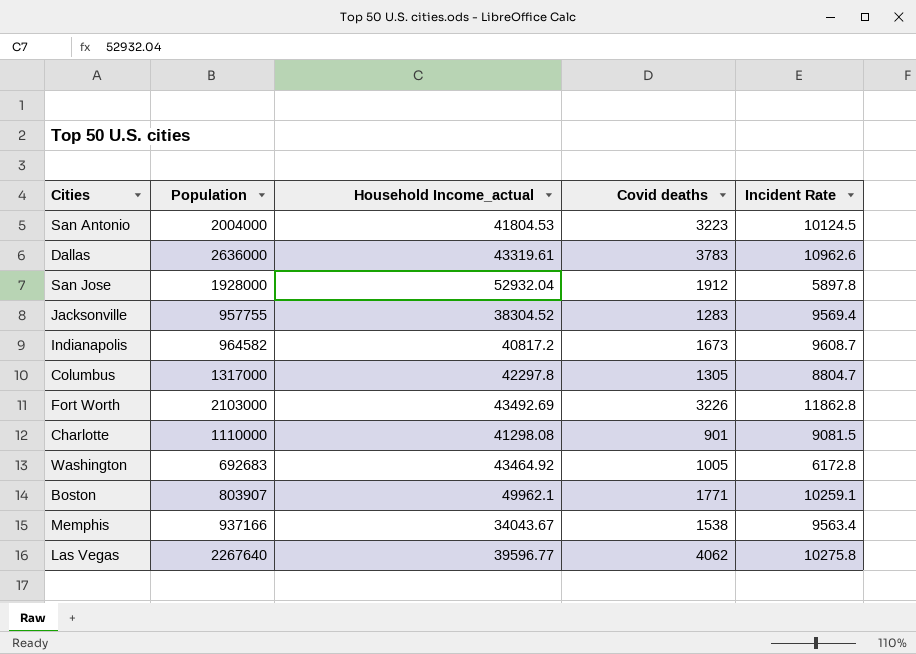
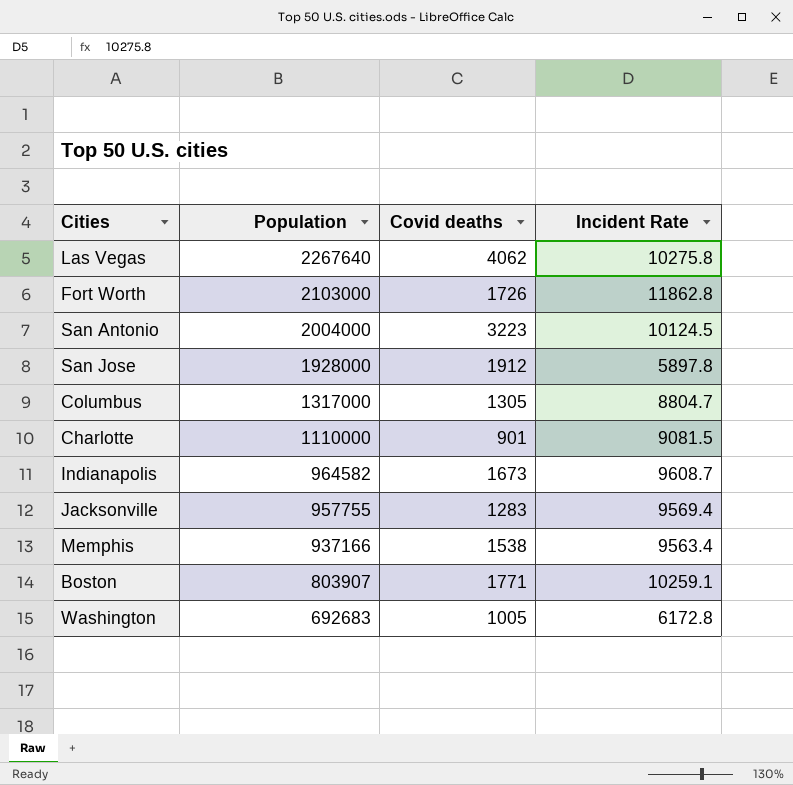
row order: none -> Population descending
column Household Income_actual | position: 3 -> none
row Dallas: 2636000 | 43319.61 | 3783 | 10962.6 -> none
Fort Worth | Covid deaths: 3226 -> 1726

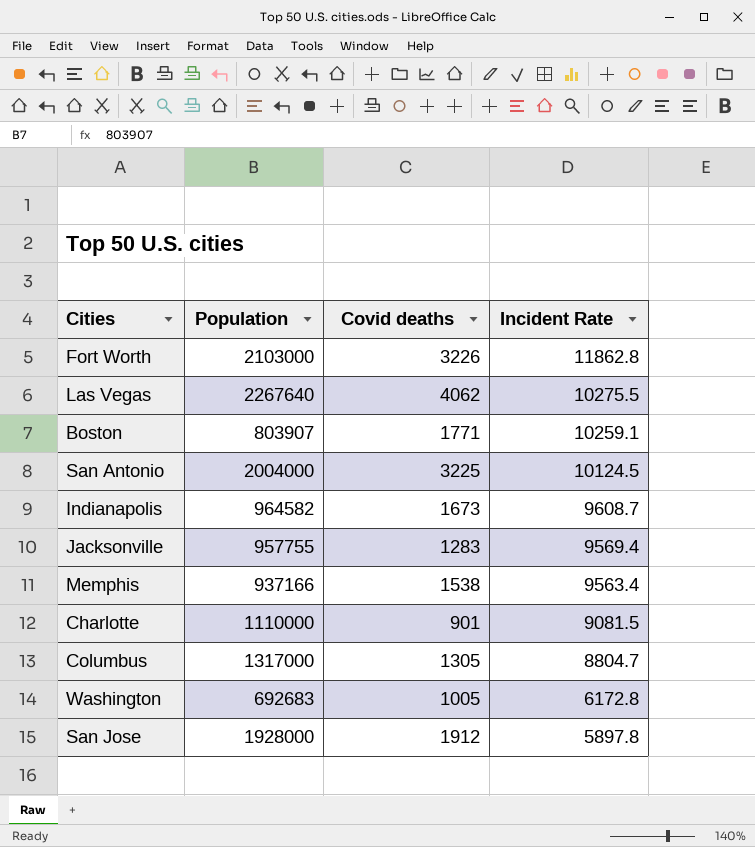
row order: Population descending -> Incident Rate descending
Fort Worth | Covid deaths: 1726 -> 3226
Las Vegas | Incident Rate: 10275.8 -> 10275.5
San Antonio | Covid deaths: 3223 -> 3225

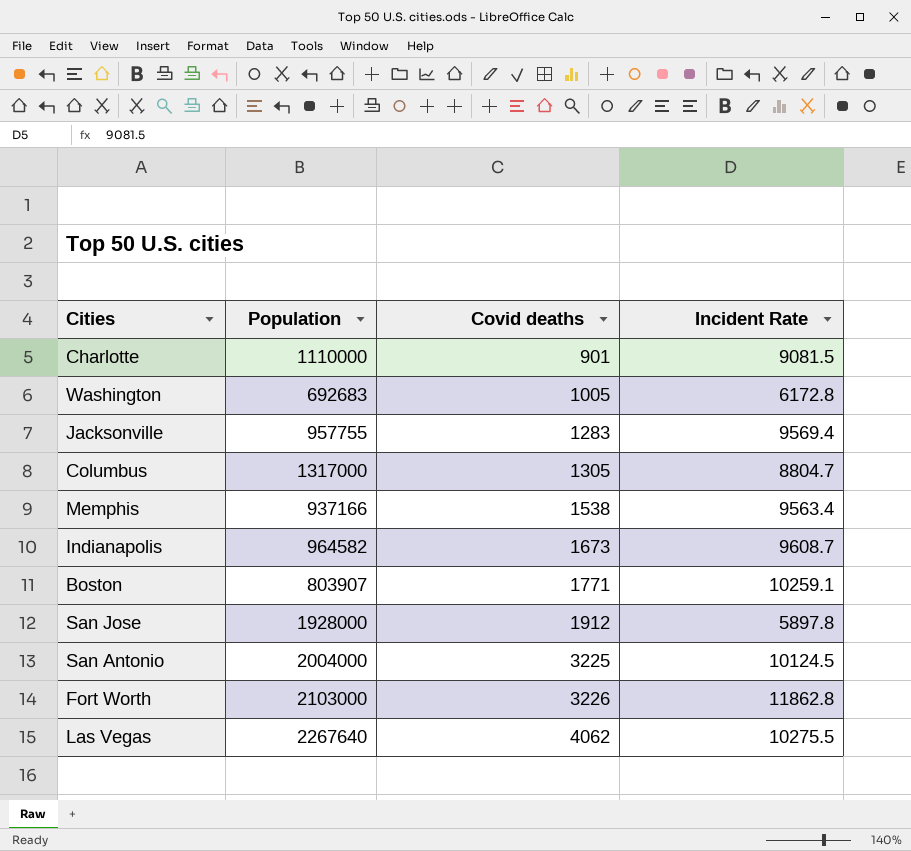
row order: Incident Rate descending -> Covid deaths ascending

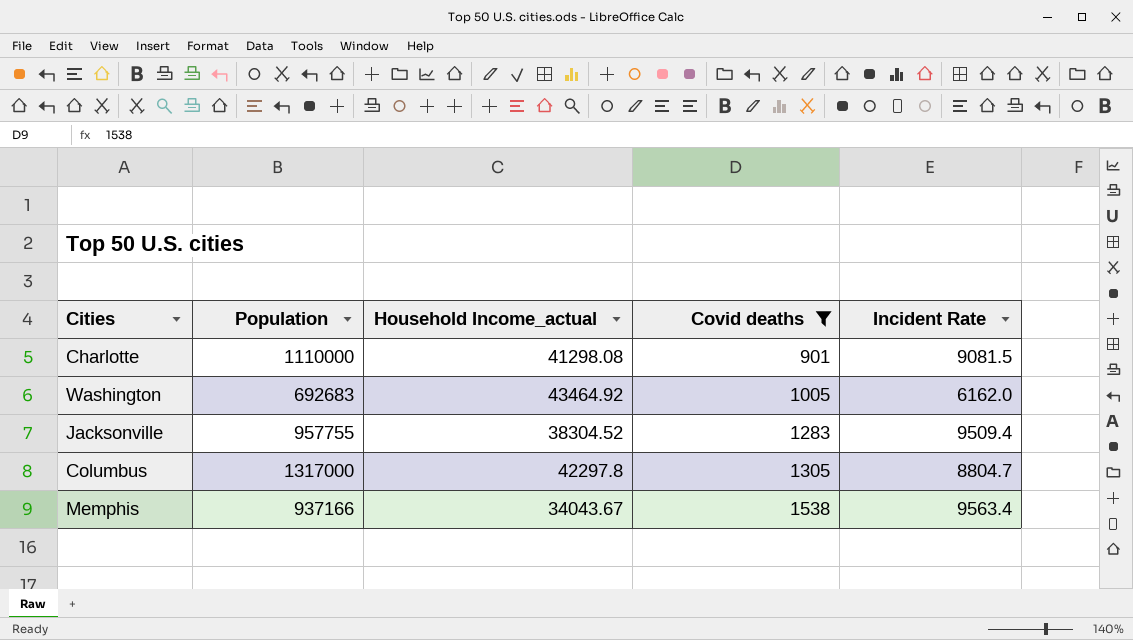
filter: none -> Covid deaths <= 1538
column Household Income_actual | position: none -> 3
Washington | Incident Rate: 6172.8 -> 6162.0
Jacksonville | Incident Rate: 9569.4 -> 9509.4

